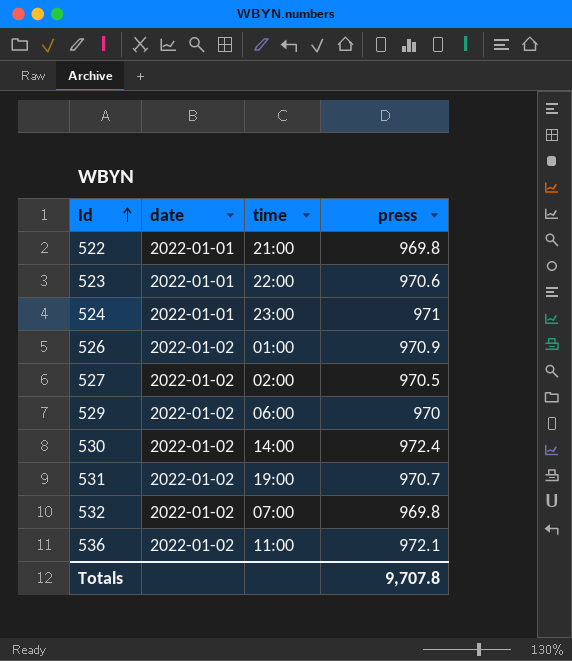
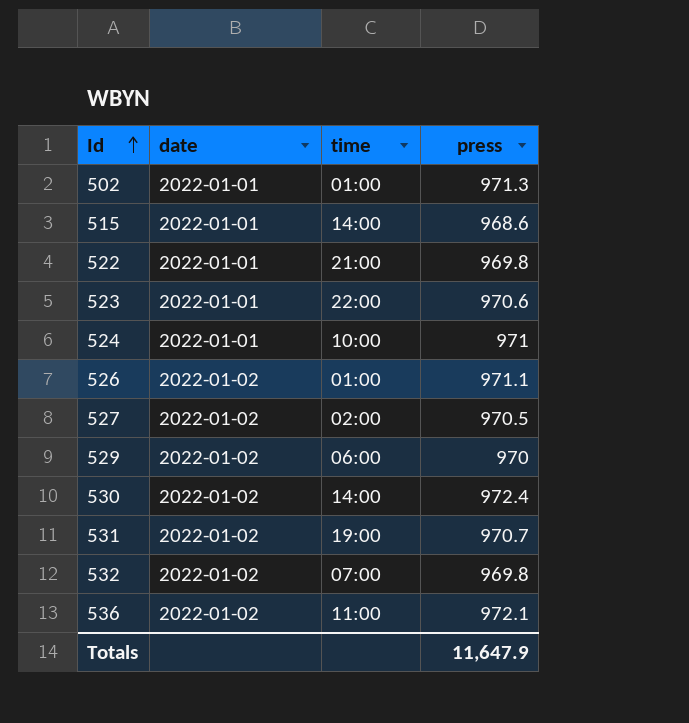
row 502: none -> 2022-01-01 | 01:00 | 971.3
row 515: none -> 2022-01-01 | 14:00 | 968.6
524 | time: 23:00 -> 10:00
526 | press: 970.9 -> 971.1
Totals | press: 9,707.8 -> 11,647.9

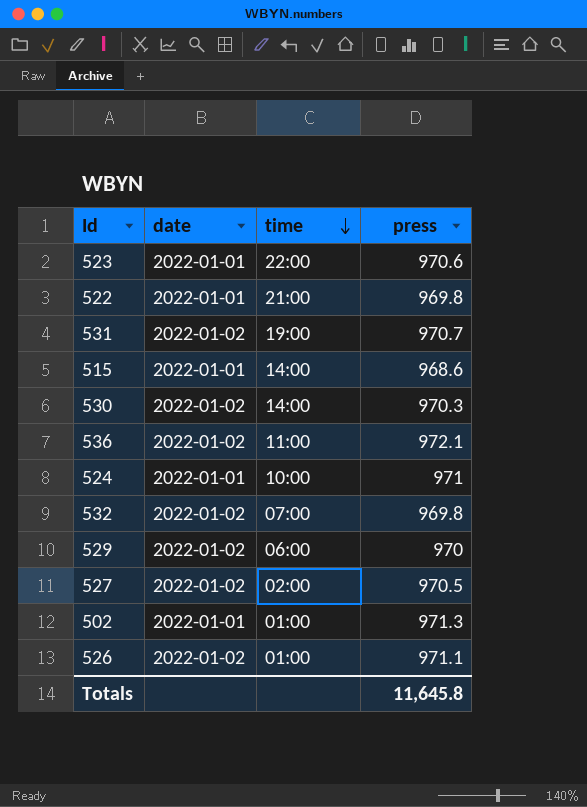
row order: Id ascending -> time descending
530 | press: 972.4 -> 970.3
Totals | press: 11,647.9 -> 11,645.8

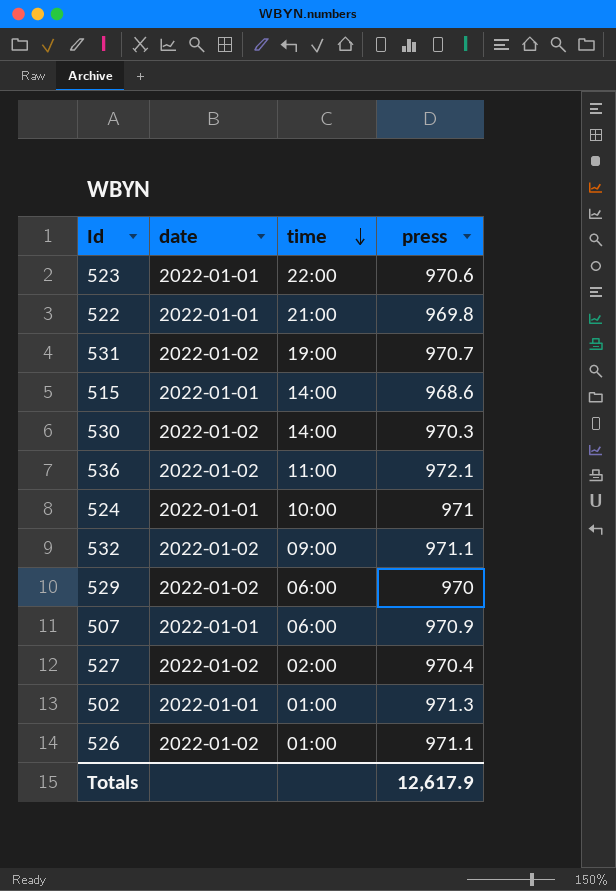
532 | time: 07:00 -> 09:00
532 | press: 969.8 -> 971.1
row 507: none -> 2022-01-01 | 06:00 | 970.9
527 | press: 970.5 -> 970.4
Totals | press: 11,645.8 -> 12,617.9

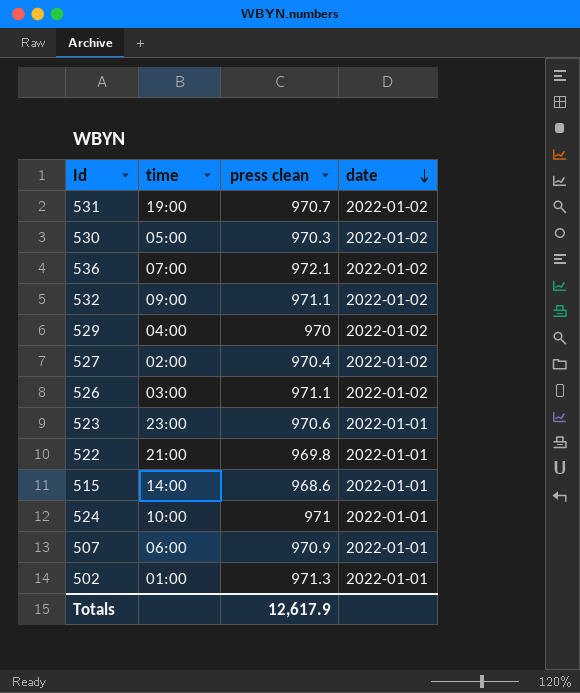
row order: time descending -> date descending
column name: press -> press clean
column date | position: 2 -> 4
530 | time: 14:00 -> 05:00
536 | time: 11:00 -> 07:00
529 | time: 06:00 -> 04:00
526 | time: 01:00 -> 03:00
523 | time: 22:00 -> 23:00

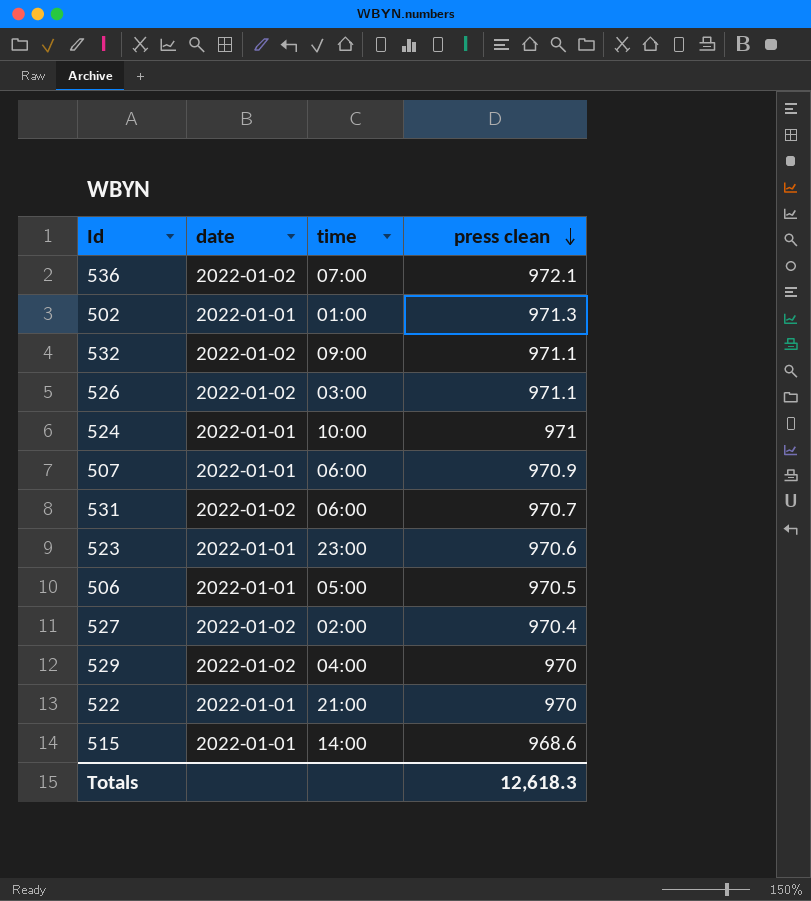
row order: date descending -> press clean descending
column date | position: 4 -> 2
row 530: 05:00 | 970.3 | 2022-01-02 -> none
531 | time: 19:00 -> 06:00
row 506: none -> 2022-01-01 | 05:00 | 970.5
522 | press clean: 969.8 -> 970
Totals | press clean: 12,617.9 -> 12,618.3

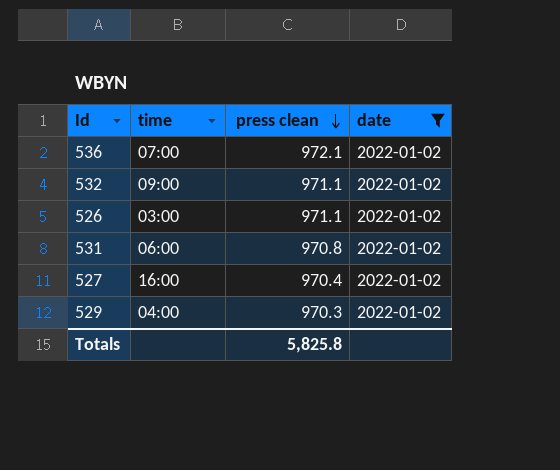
filter: none -> date = 2022-01-02
column date | position: 2 -> 4
531 | press clean: 970.7 -> 970.8
527 | time: 02:00 -> 16:00
529 | press clean: 970 -> 970.3
Totals | press clean: 12,618.3 -> 5,825.8

